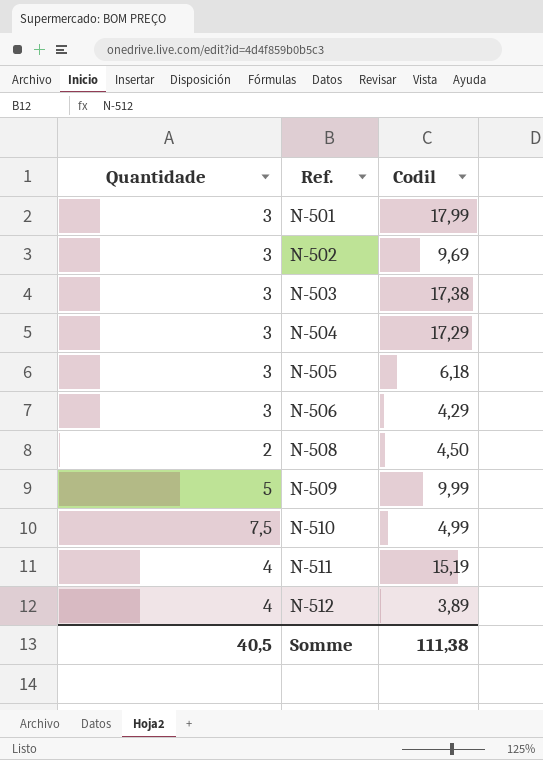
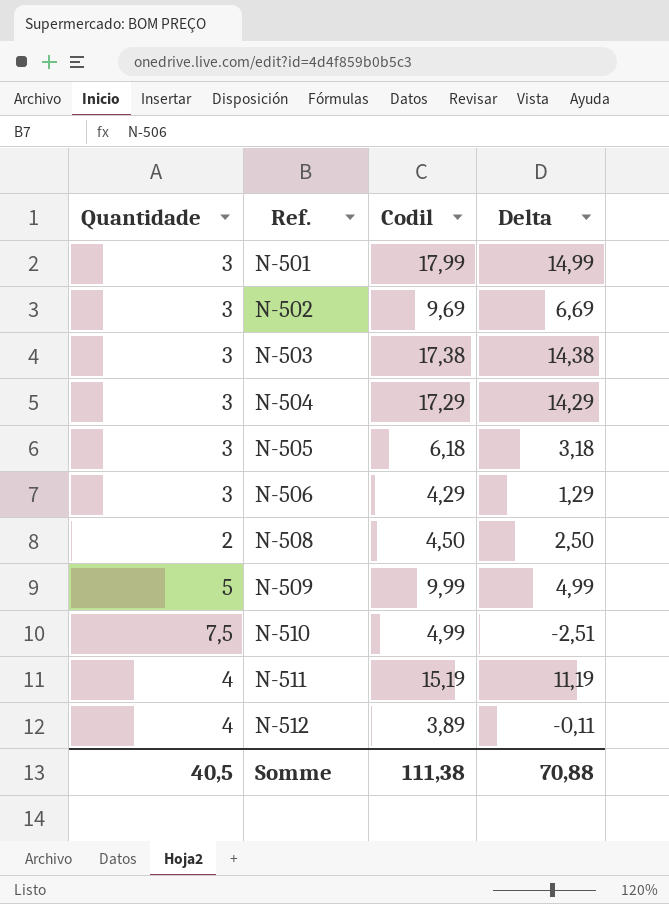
column Delta | formula: none -> [Codil] - [Quantidade]

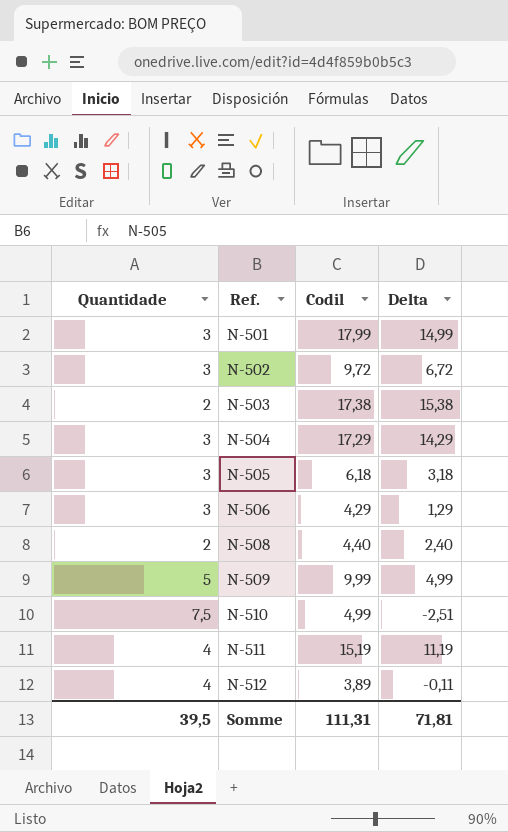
N-502 | Codil: 9,69 -> 9,72
N-502 | Delta: 6,69 -> 6,72
N-503 | Quantidade: 3 -> 2
N-503 | Delta: 14,38 -> 15,38
N-508 | Codil: 4,50 -> 4,40
N-508 | Delta: 2,50 -> 2,40
Somme | Quantidade: 40,5 -> 39,5
Somme | Codil: 111,38 -> 111,31
Somme | Delta: 70,88 -> 71,81

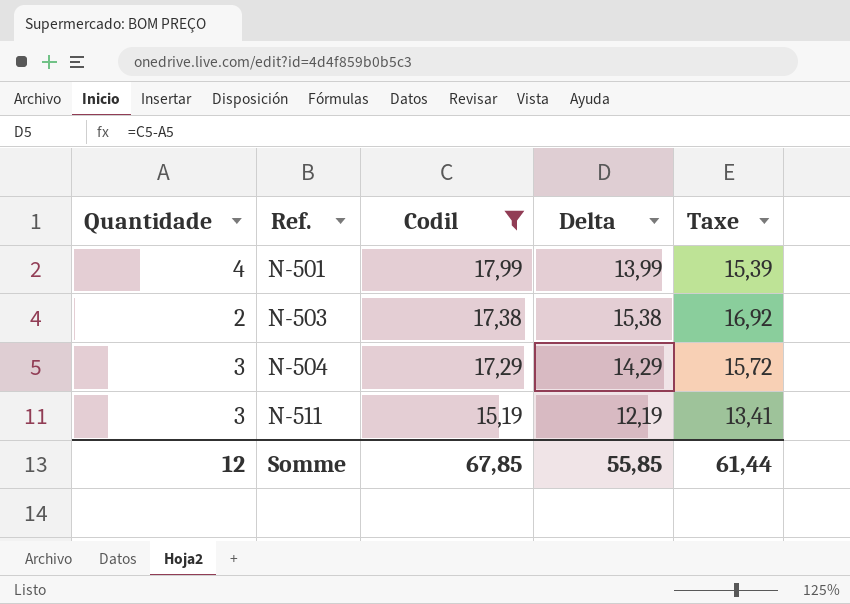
filter: none -> Codil >= 15,19
column Taxe | formula: none -> [Delta] * 1,1
N-501 | Quantidade: 3 -> 4
N-501 | Delta: 14,99 -> 13,99
N-511 | Quantidade: 4 -> 3
N-511 | Delta: 11,19 -> 12,19
Somme | Quantidade: 39,5 -> 12
Somme | Codil: 111,31 -> 67,85
Somme | Delta: 71,81 -> 55,85

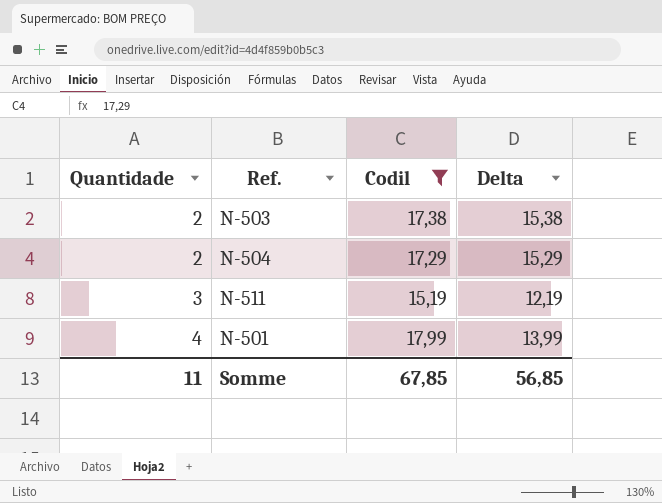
row order: Ref. ascending -> Quantidade ascending
column Taxe | formula: [Delta] * 1,1 -> none
N-504 | Quantidade: 3 -> 2
N-504 | Delta: 14,29 -> 15,29
Somme | Quantidade: 12 -> 11
Somme | Delta: 55,85 -> 56,85

